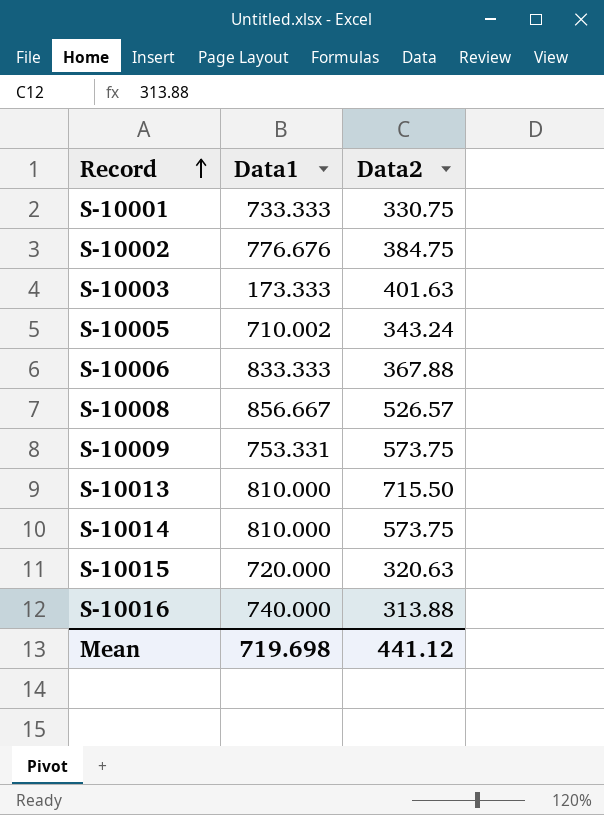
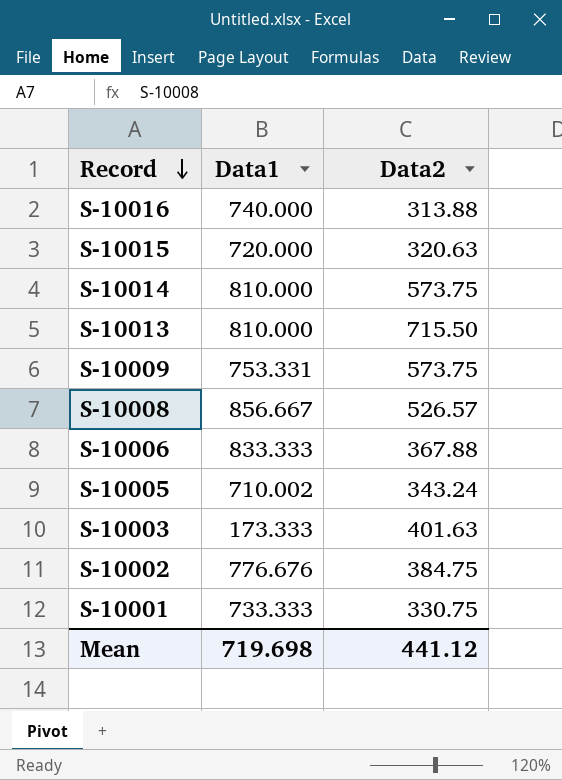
row order: Record ascending -> Record descending

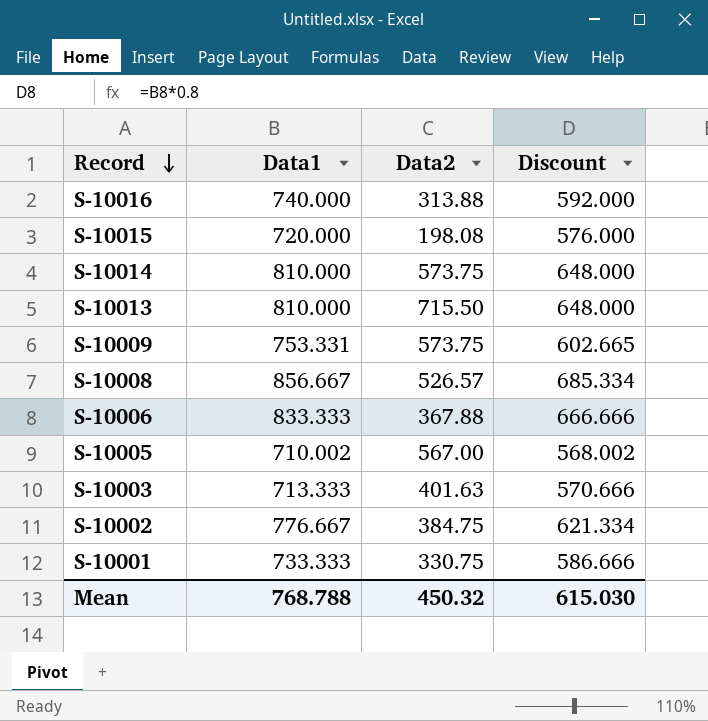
column Discount | formula: none -> [Data1] * 0.8
S-10015 | Data2: 320.63 -> 198.08
S-10005 | Data2: 343.24 -> 567.00
S-10003 | Data1: 173.333 -> 713.333
S-10002 | Data1: 776.676 -> 776.667
Mean | Data1: 719.698 -> 768.788
Mean | Data2: 441.12 -> 450.32

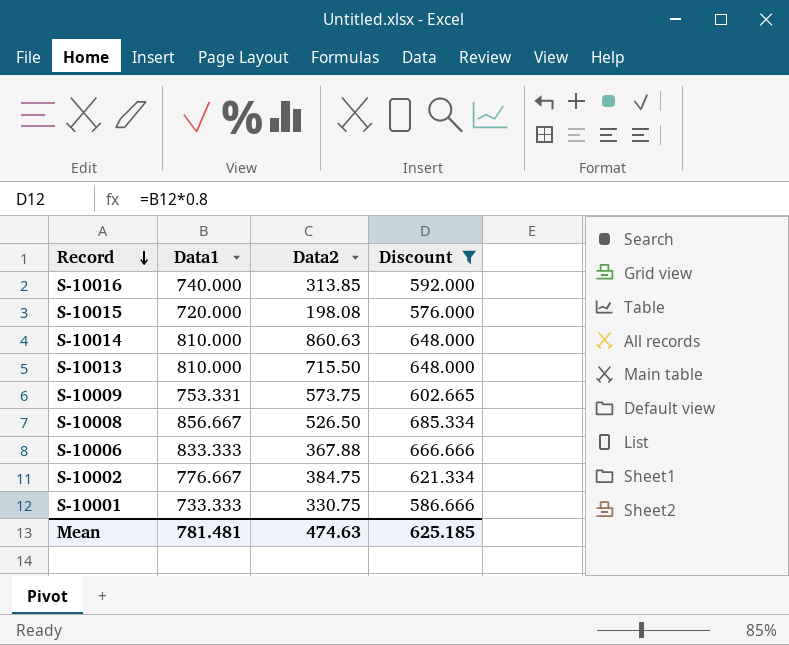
filter: none -> Discount >= 576.000
S-10016 | Data2: 313.88 -> 313.85
S-10014 | Data2: 573.75 -> 860.63
S-10008 | Data2: 526.57 -> 526.50
Mean | Data1: 768.788 -> 781.481
Mean | Data2: 450.32 -> 474.63
Mean | Discount: 615.030 -> 625.185

